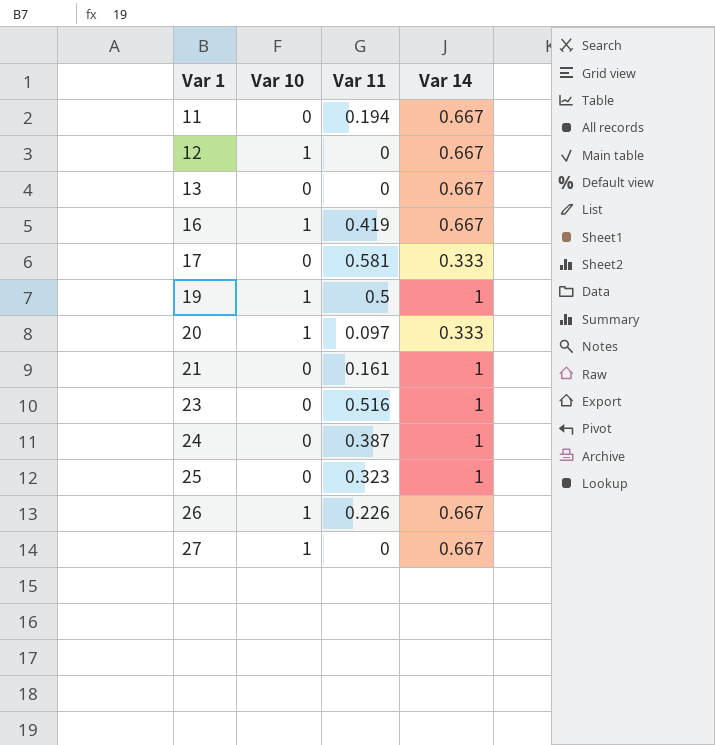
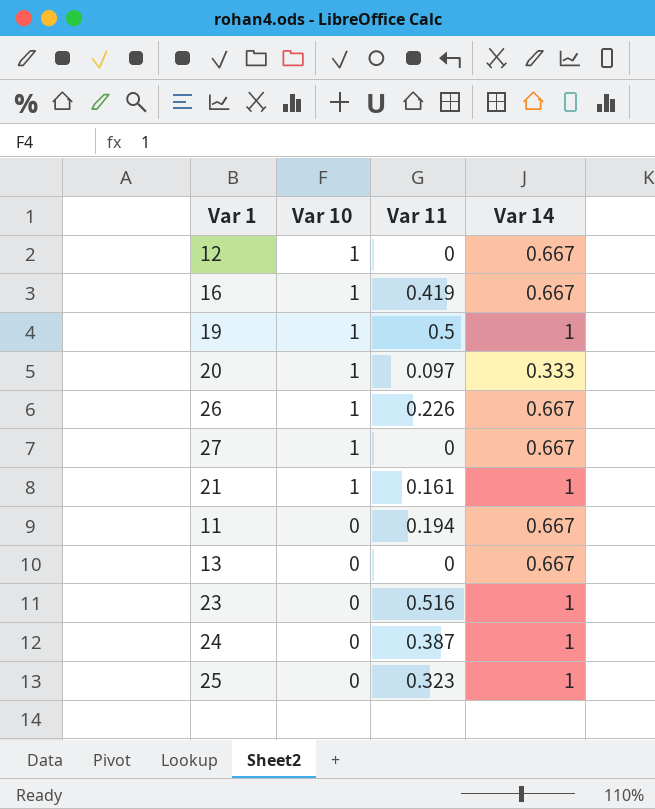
row order: Var 1 ascending -> Var 10 descending
row 17: 0 | 0.581 | 0.333 -> none
21 | Var 10: 0 -> 1

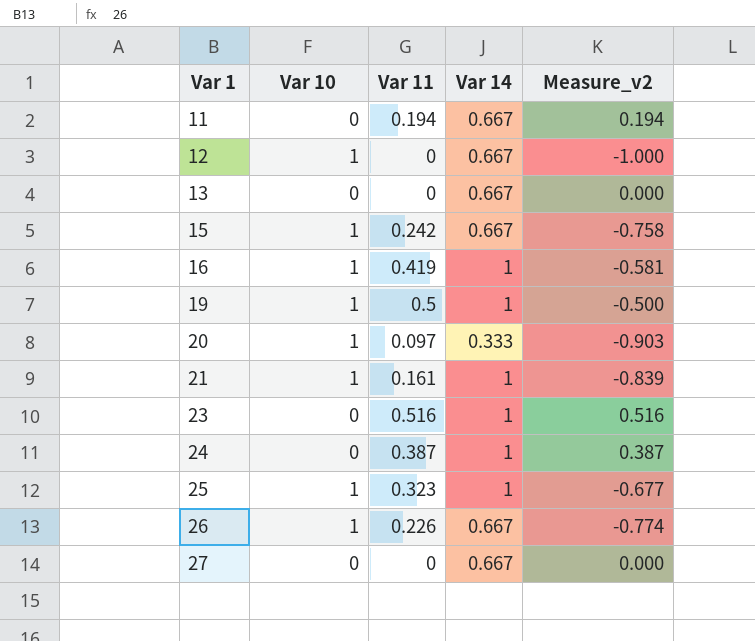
row order: Var 10 descending -> Var 1 ascending
column Measure_v2 | formula: none -> [Var 11] - [Var 10]
row 15: none -> 1 | 0.242 | 0.667 | -0.758
16 | Var 14: 0.667 -> 1
25 | Var 10: 0 -> 1
27 | Var 10: 1 -> 0

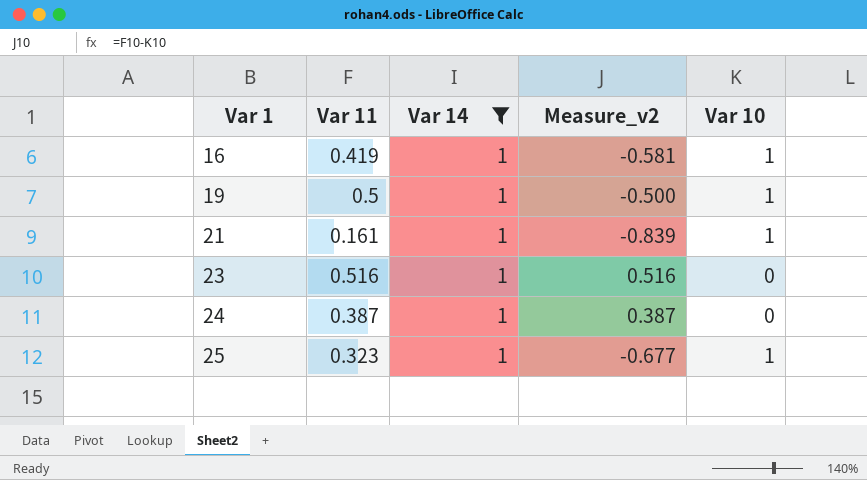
filter: none -> Var 14 = 1
column Var 10 | position: 2 -> 5

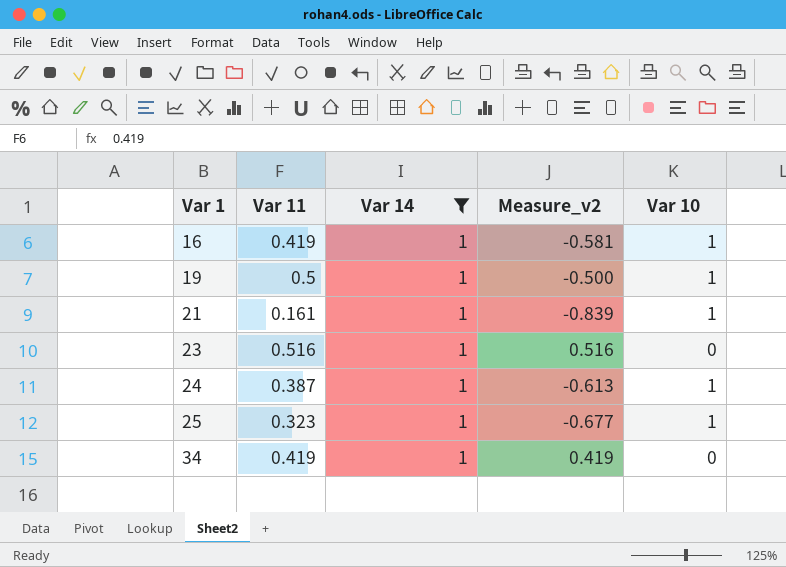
24 | Measure_v2: 0.387 -> -0.613
24 | Var 10: 0 -> 1
row 34: none -> 0.419 | 1 | 0.419 | 0

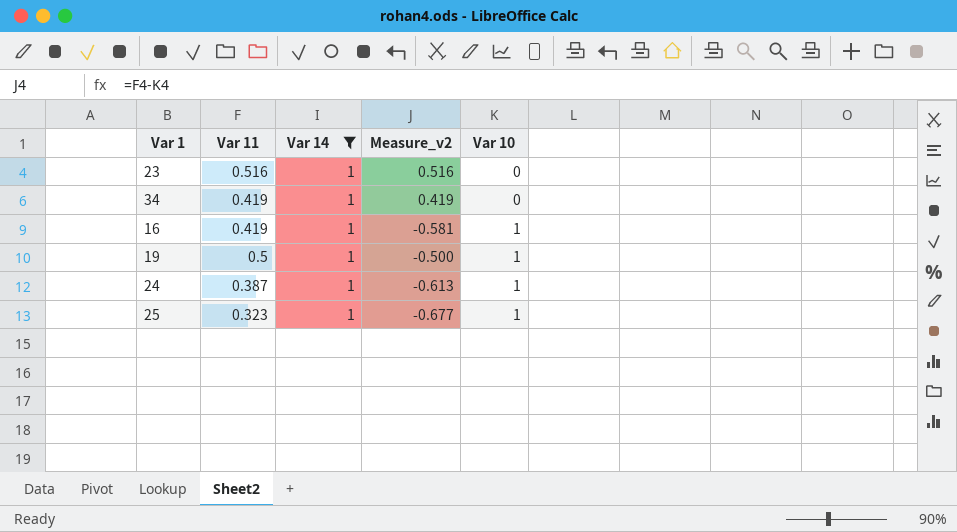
row order: Var 1 ascending -> Var 10 ascending
row 21: 0.161 | 1 | -0.839 | 1 -> none

